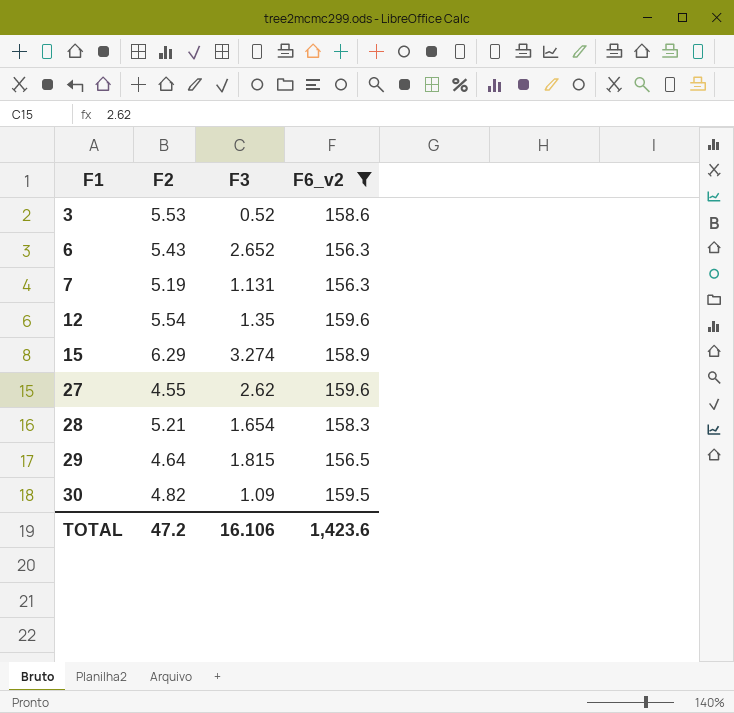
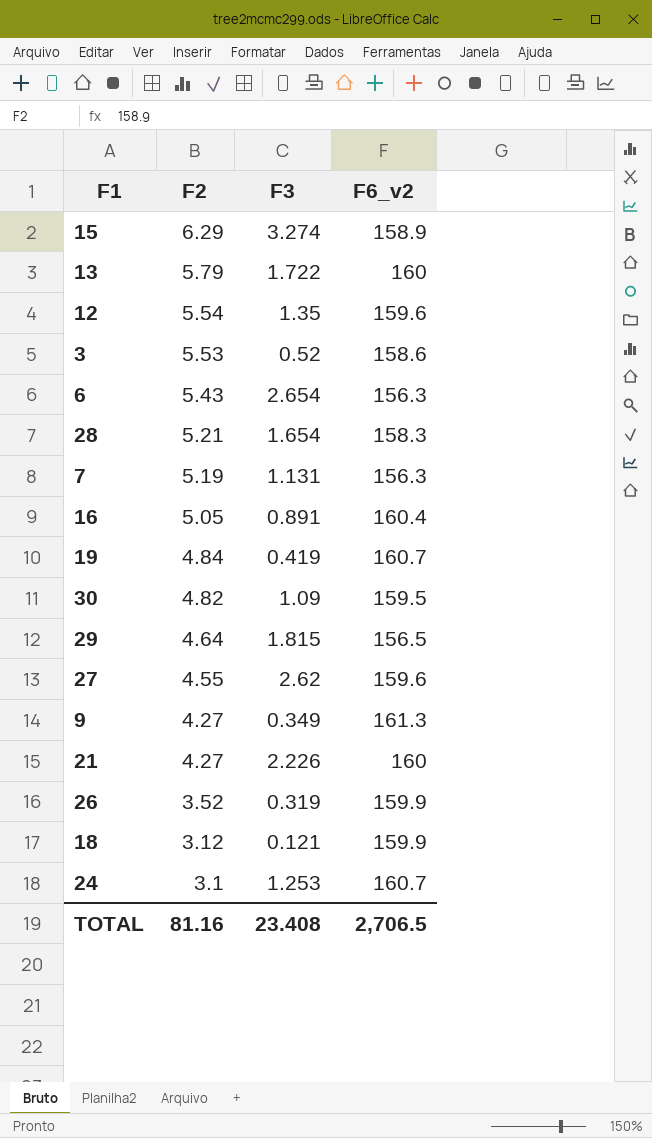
filter: F6_v2 <= 159.6 -> none
row order: F1 ascending -> F2 descending
6 | F3: 2.652 -> 2.654
TOTAL | F2: 47.2 -> 81.16
TOTAL | F3: 16.106 -> 23.408
TOTAL | F6_v2: 1,423.6 -> 2,706.5

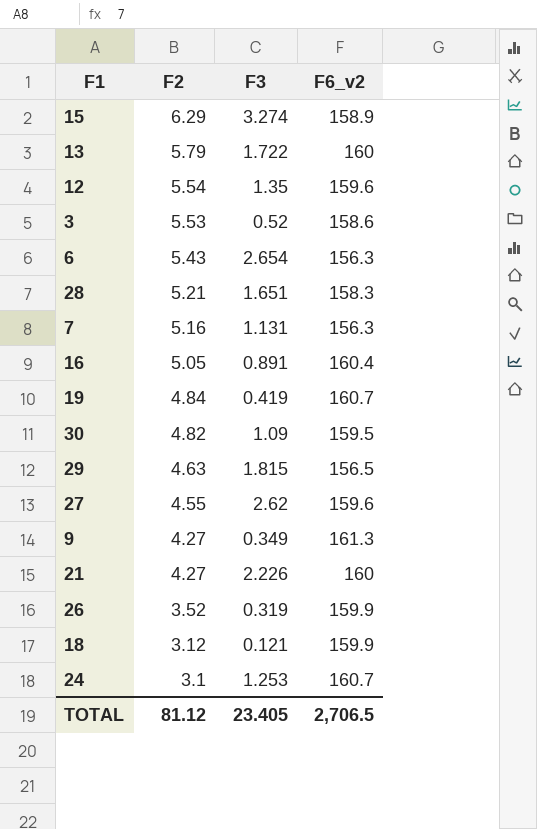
28 | F3: 1.654 -> 1.651
7 | F2: 5.19 -> 5.16
29 | F2: 4.64 -> 4.63
TOTAL | F2: 81.16 -> 81.12
TOTAL | F3: 23.408 -> 23.405

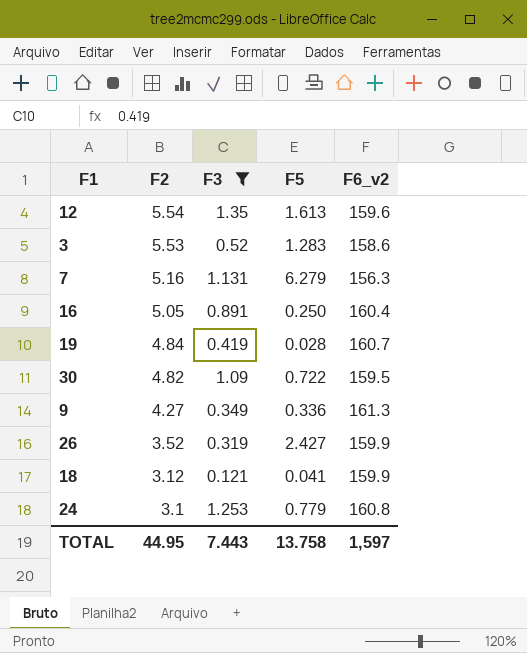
filter: none -> F3 <= 1.35
column F5 | position: none -> 4
24 | F6_v2: 160.7 -> 160.8
TOTAL | F2: 81.12 -> 44.95
TOTAL | F3: 23.405 -> 7.443
TOTAL | F6_v2: 2,706.5 -> 1,597

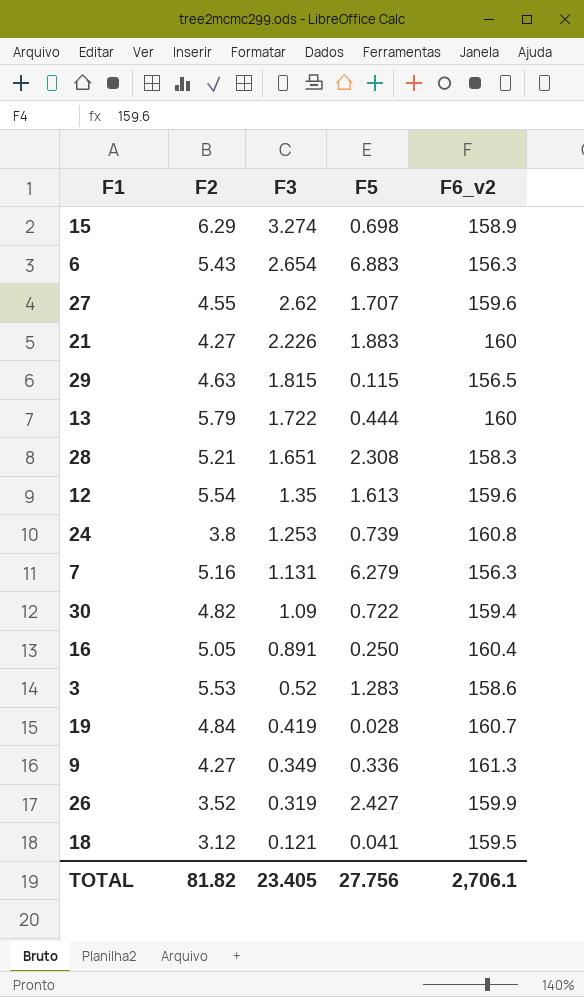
filter: F3 <= 1.35 -> none
row order: F2 descending -> F3 descending
24 | F2: 3.1 -> 3.8
24 | F5: 0.779 -> 0.739
30 | F6_v2: 159.5 -> 159.4
18 | F6_v2: 159.9 -> 159.5
TOTAL | F2: 44.95 -> 81.82
TOTAL | F3: 7.443 -> 23.405
TOTAL | F5: 13.758 -> 27.756
TOTAL | F6_v2: 1,597 -> 2,706.1

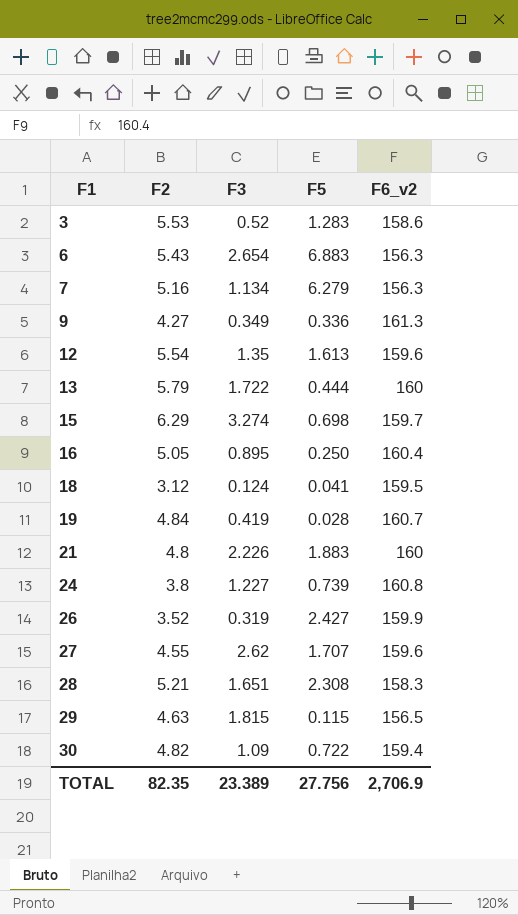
row order: F3 descending -> F1 ascending
7 | F3: 1.131 -> 1.134
15 | F6_v2: 158.9 -> 159.7
16 | F3: 0.891 -> 0.895
18 | F3: 0.121 -> 0.124
21 | F2: 4.27 -> 4.8
24 | F3: 1.253 -> 1.227
TOTAL | F2: 81.82 -> 82.35
TOTAL | F3: 23.405 -> 23.389
TOTAL | F6_v2: 2,706.1 -> 2,706.9

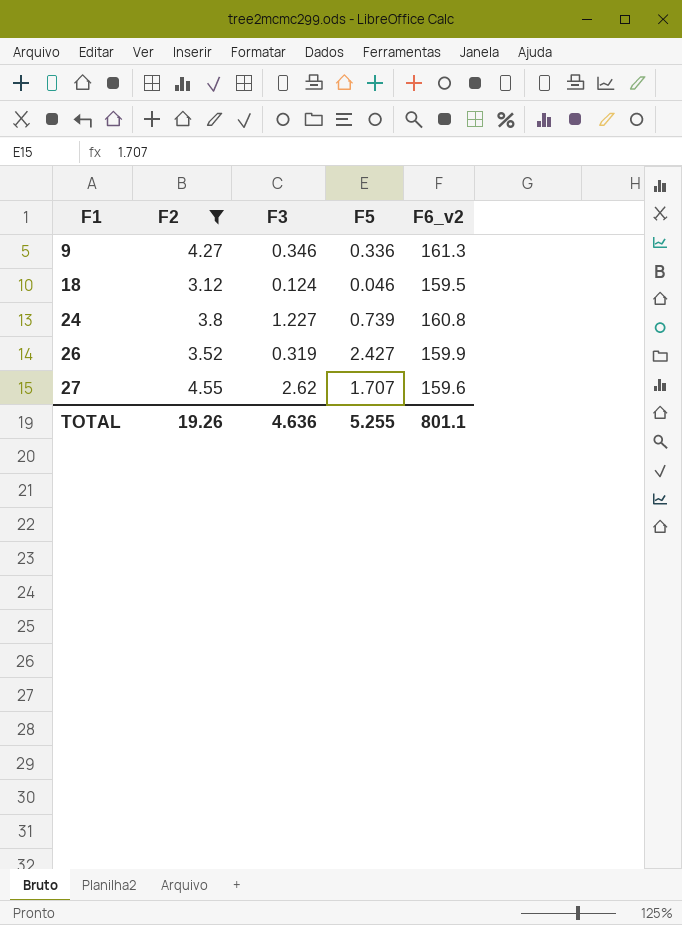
filter: none -> F2 <= 4.55
9 | F3: 0.349 -> 0.346
18 | F5: 0.041 -> 0.046
TOTAL | F2: 82.35 -> 19.26
TOTAL | F3: 23.389 -> 4.636
TOTAL | F5: 27.756 -> 5.255
TOTAL | F6_v2: 2,706.9 -> 801.1

